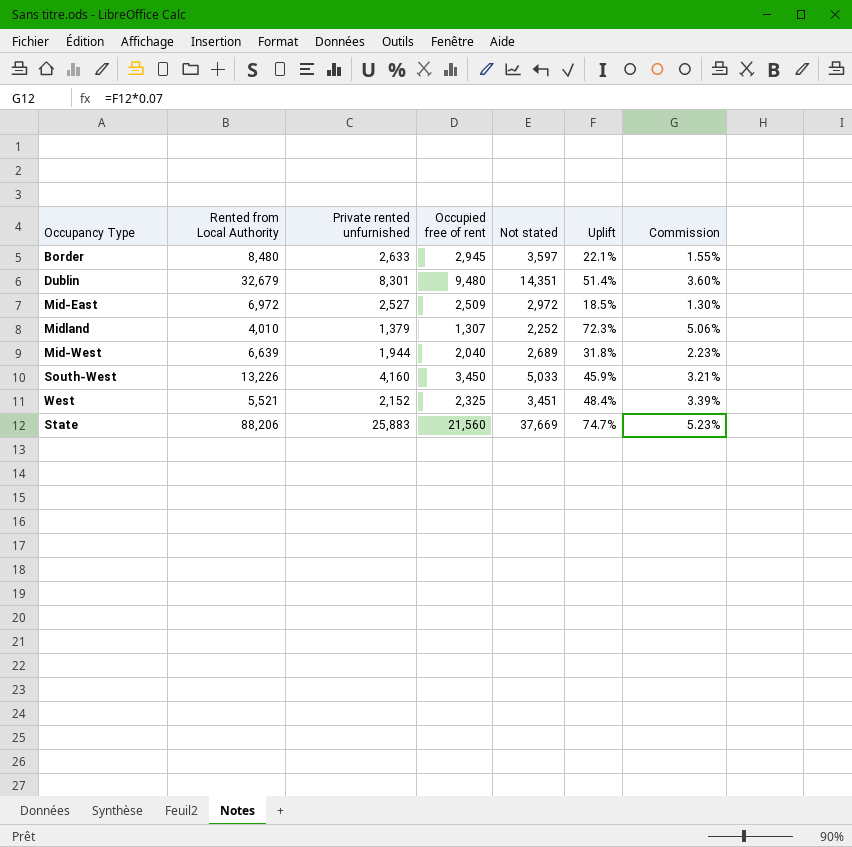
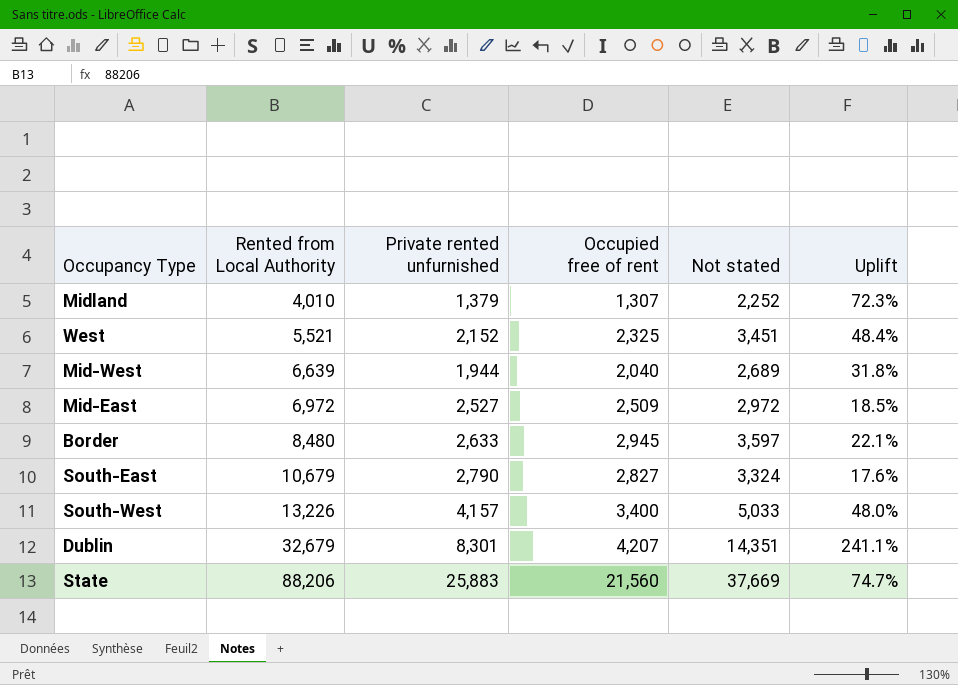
row order: none -> Rented from Local Authority ascending
column Commission | formula: [Uplift] * 0.07 -> none
row South-East: none -> 10,679 | 2,790 | 2,827 | 3,324 | 17.6%
South-West | Private rented unfurnished: 4,160 -> 4,157
South-West | Occupied free of rent: 3,450 -> 3,400
South-West | Uplift: 45.9% -> 48.0%
Dublin | Occupied free of rent: 9,480 -> 4,207
Dublin | Uplift: 51.4% -> 241.1%

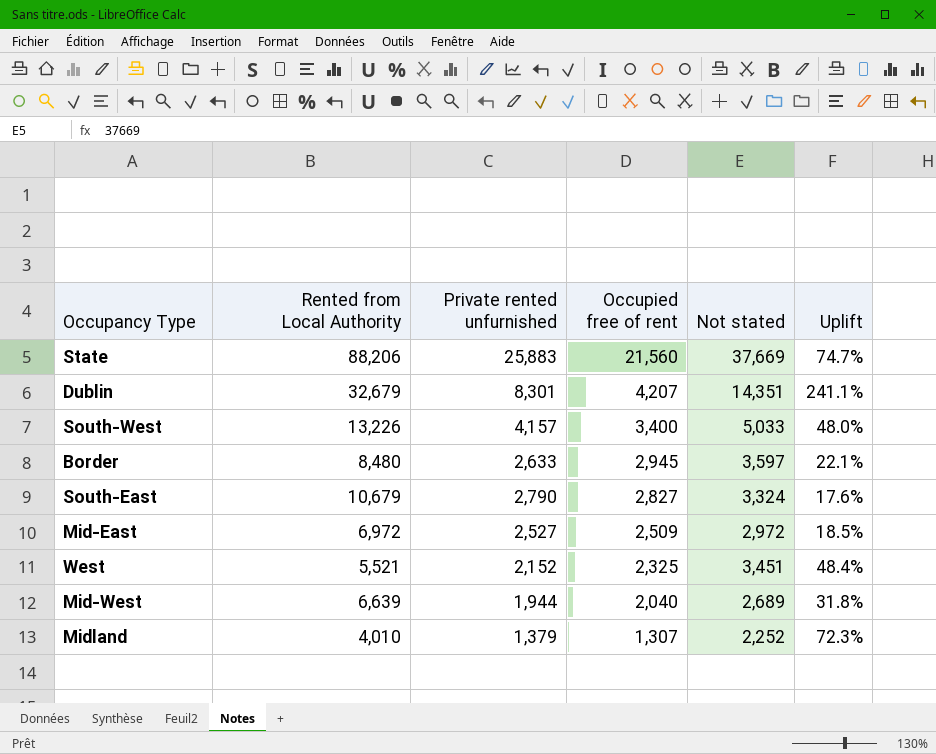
row order: Rented from Local Authority ascending -> Occupied free of rent descending

